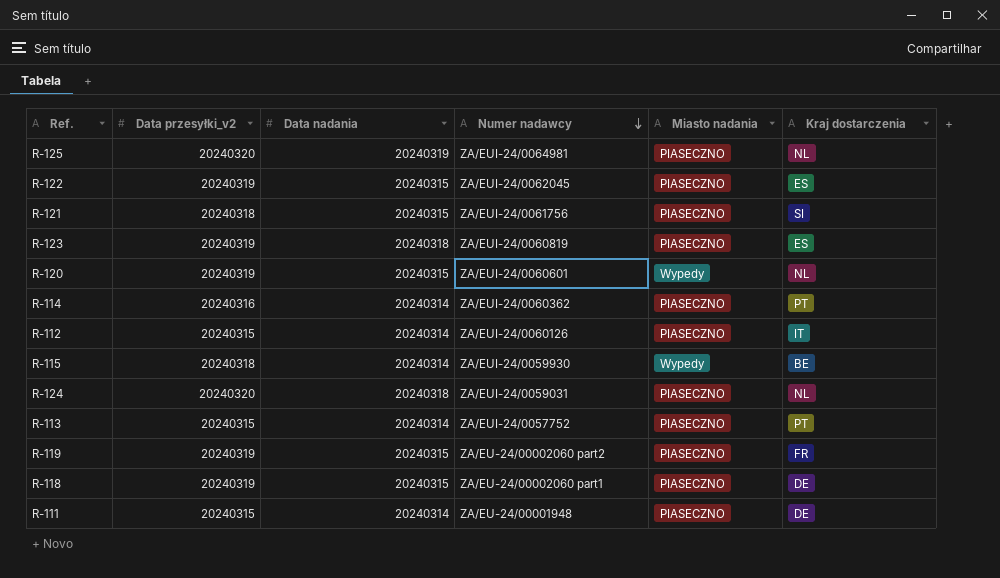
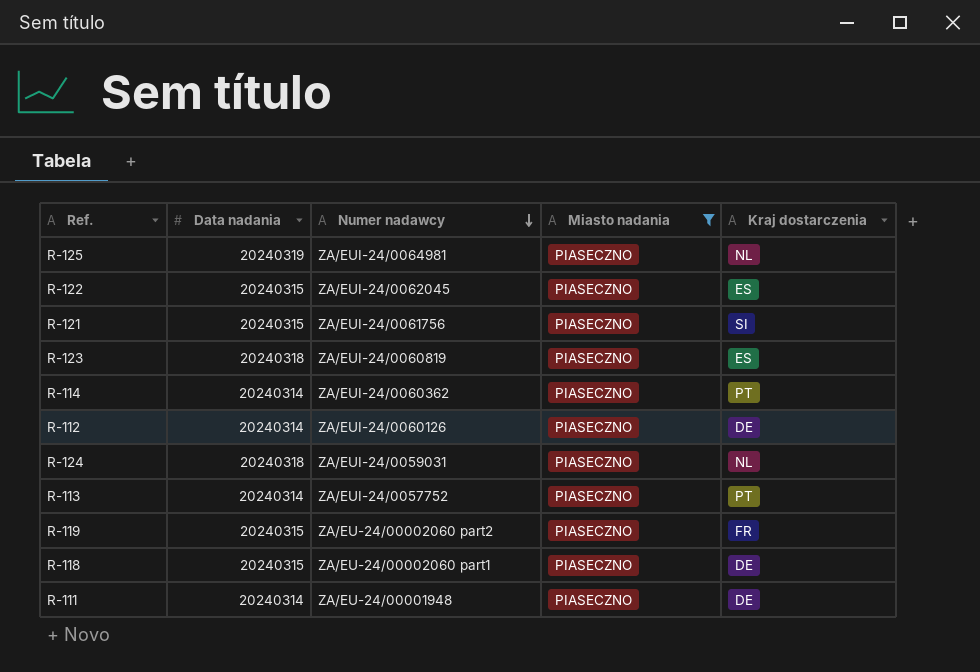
filter: none -> Miasto nadania = PIASECZNO
column Data przesyłki_v2 | position: 2 -> none
R-112 | Kraj dostarczenia: IT -> DE

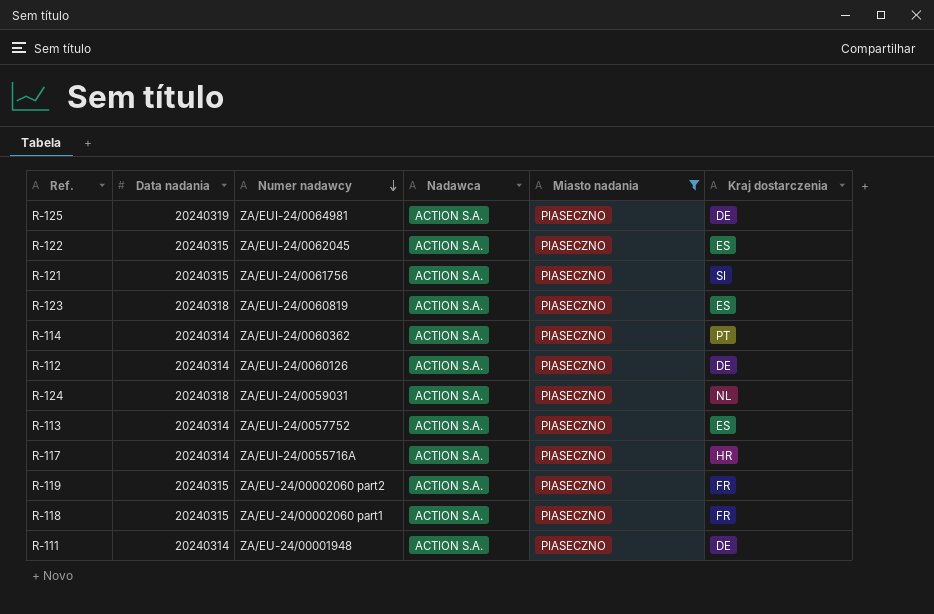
column Nadawca | position: none -> 4
R-125 | Kraj dostarczenia: NL -> DE
R-113 | Kraj dostarczenia: PT -> ES
row R-117: none -> 20240314 | ZA/EUI-24/0055716A | ACTION S.A. | PIASECZNO | HR
R-118 | Kraj dostarczenia: DE -> FR

